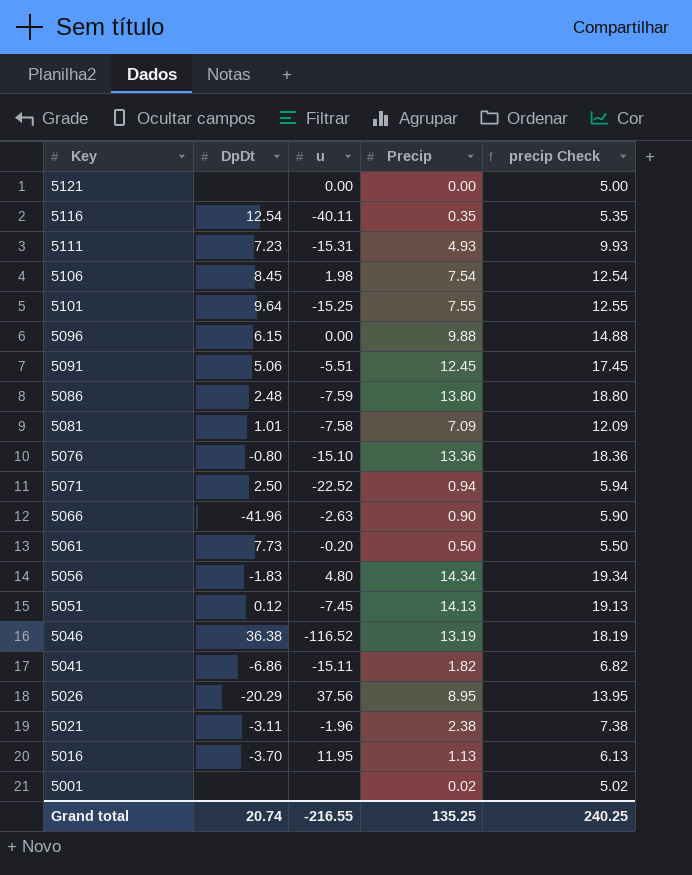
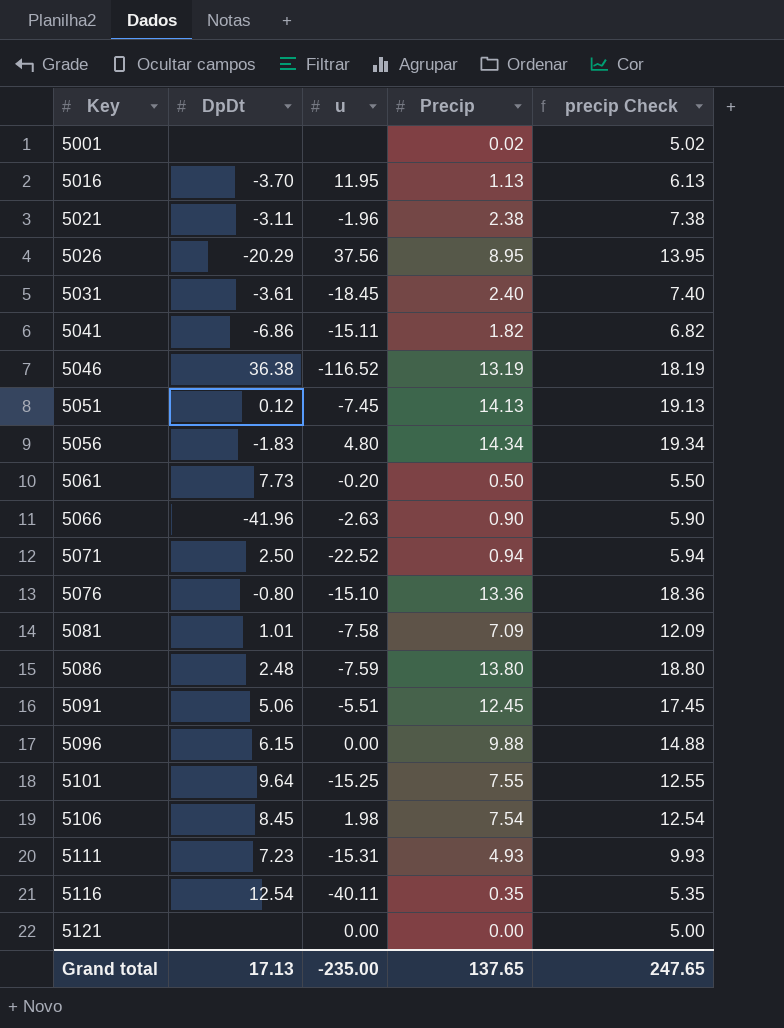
row order: Key descending -> Key ascending
row 5031: none -> -3.61 | -18.45 | 2.40 | 7.40
Grand total | DpDt: 20.74 -> 17.13
Grand total | u: -216.55 -> -235.00
Grand total | Precip: 135.25 -> 137.65
Grand total | precip Check: 240.25 -> 247.65

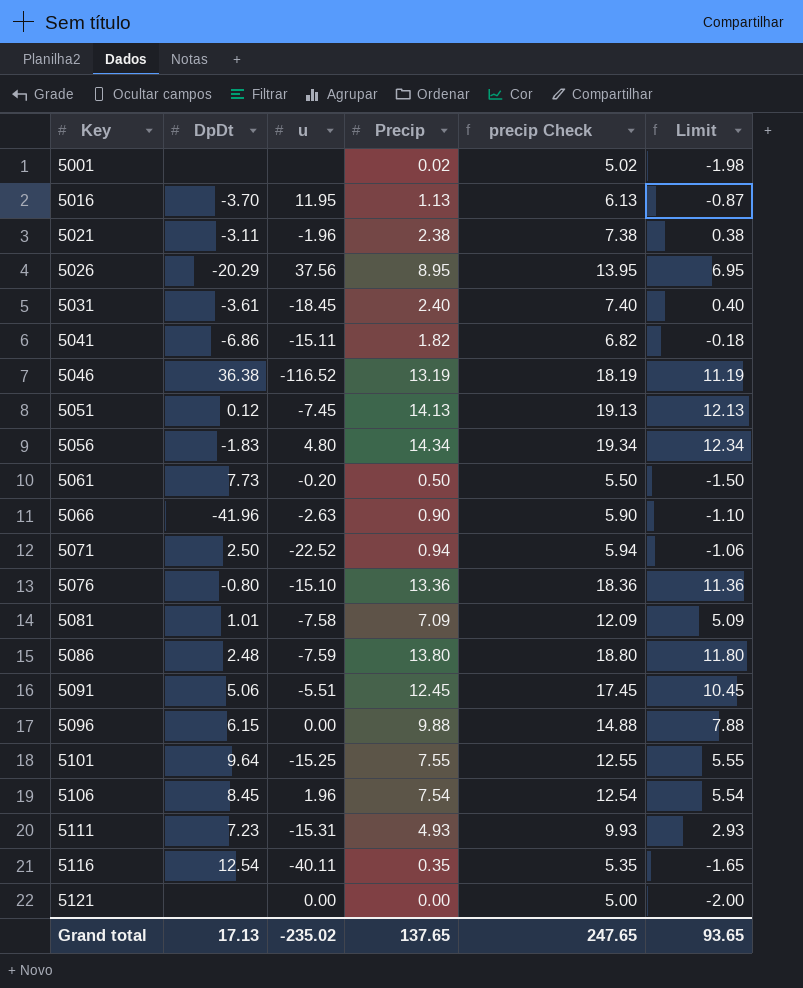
column Limit | formula: none -> [Precip] - 2
5106 | u: 1.98 -> 1.96
Grand total | u: -235.00 -> -235.02

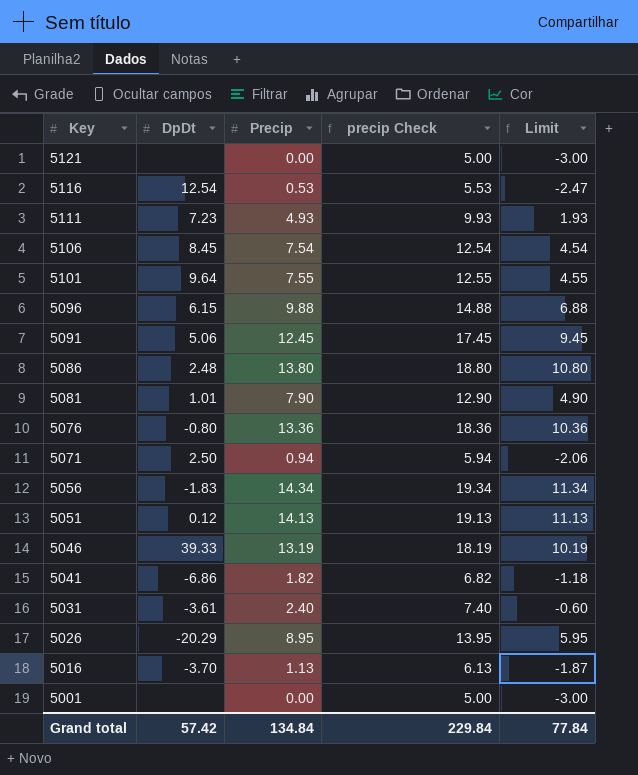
row order: Key ascending -> Key descending
column u | position: 3 -> none
column Limit | formula: [Precip] - 2 -> [Precip] - 3
row 5021: -3.11 | -1.96 | 2.38 | 7.38 | 0.38 -> none
row 5061: 7.73 | -0.20 | 0.50 | 5.50 | -1.50 -> none
row 5066: -41.96 | -2.63 | 0.90 | 5.90 | -1.10 -> none
5116 | Precip: 0.35 -> 0.53
5116 | precip Check: 5.35 -> 5.53
5081 | Precip: 7.09 -> 7.90
5081 | precip Check: 12.09 -> 12.90
5046 | DpDt: 36.38 -> 39.33
5001 | Precip: 0.02 -> 0.00
5001 | precip Check: 5.02 -> 5.00
Grand total | DpDt: 17.13 -> 57.42
Grand total | Precip: 137.65 -> 134.84
Grand total | precip Check: 247.65 -> 229.84
Grand total | Limit: 93.65 -> 77.84

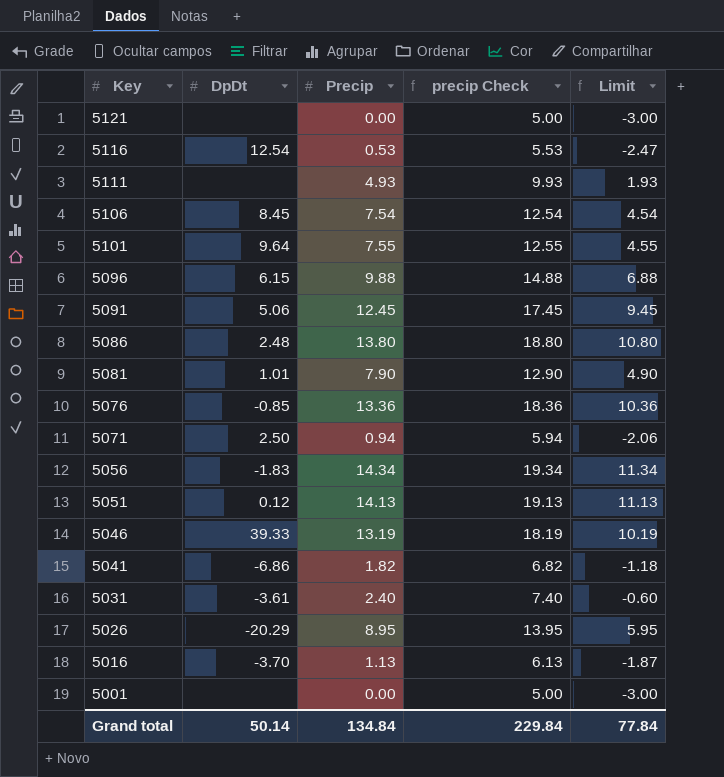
5111 | DpDt: 7.23 -> none
5076 | DpDt: -0.80 -> -0.85
Grand total | DpDt: 57.42 -> 50.14

